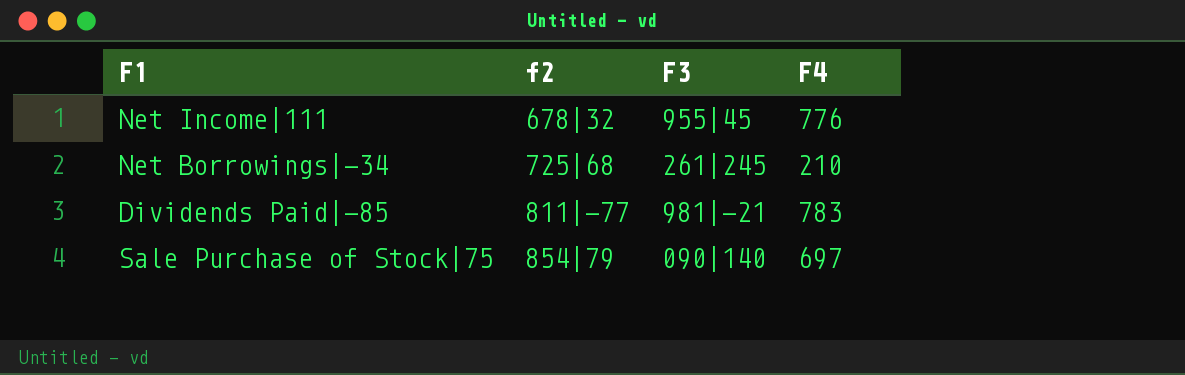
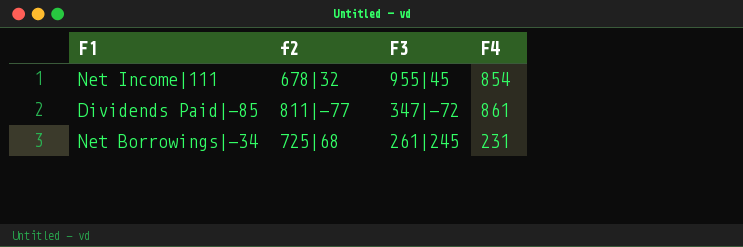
row order: f2 ascending -> F3 descending
row Sale Purchase of Stock|75: 854|79 | 090|140 | 697 -> none
Net Income|111 | F4: 776 -> 854
Dividends Paid|-85 | F3: 981|-21 -> 347|-72
Dividends Paid|-85 | F4: 783 -> 861
Net Borrowings|-34 | F4: 210 -> 231

